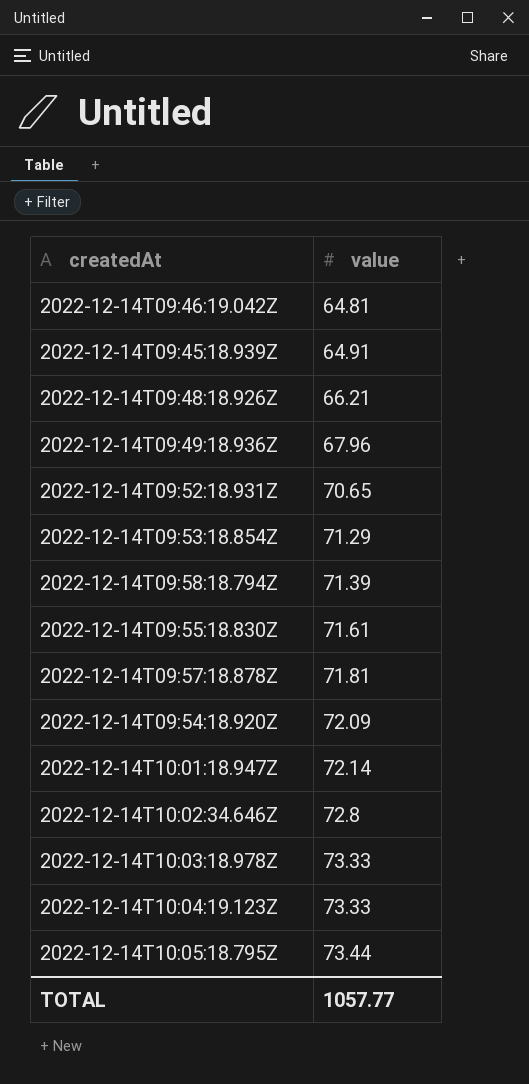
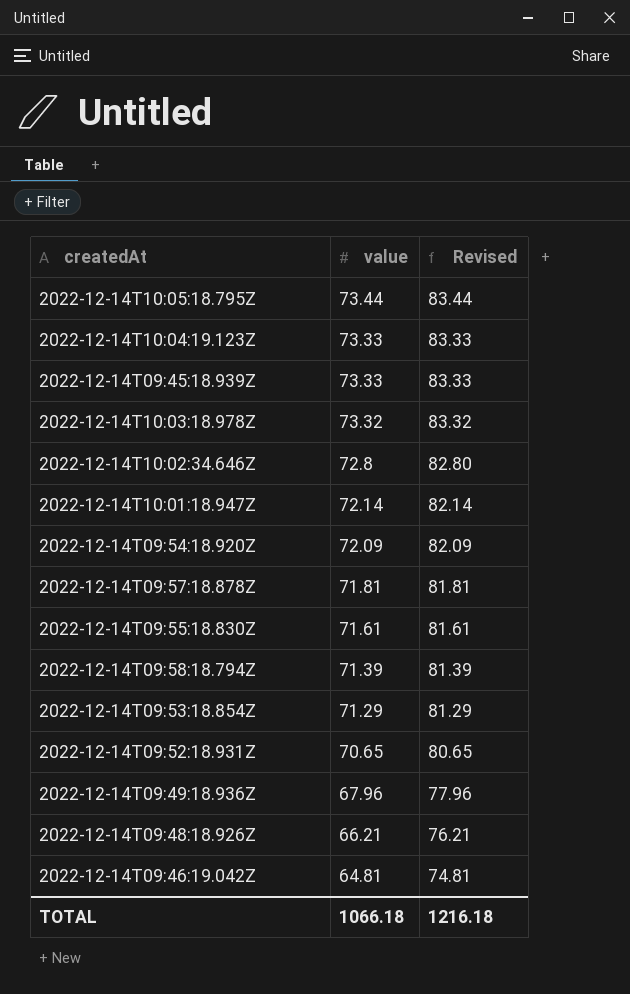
row order: value ascending -> value descending
column Revised | formula: none -> [value] + 10
2022-12-14T09:45:18.939Z | value: 64.91 -> 73.33
2022-12-14T10:03:18.978Z | value: 73.33 -> 73.32
TOTAL | value: 1057.77 -> 1066.18

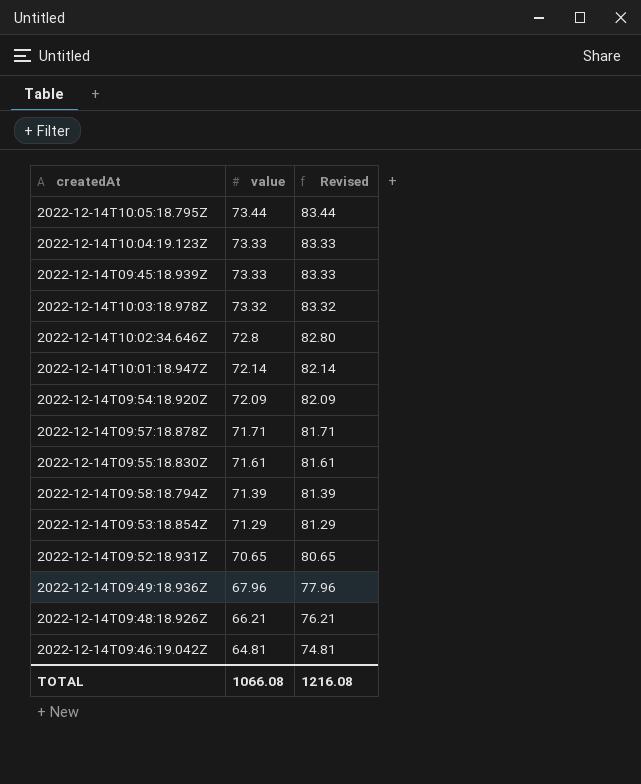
2022-12-14T09:57:18.878Z | value: 71.81 -> 71.71
2022-12-14T09:57:18.878Z | Revised: 81.81 -> 81.71
TOTAL | value: 1066.18 -> 1066.08
TOTAL | Revised: 1216.18 -> 1216.08

